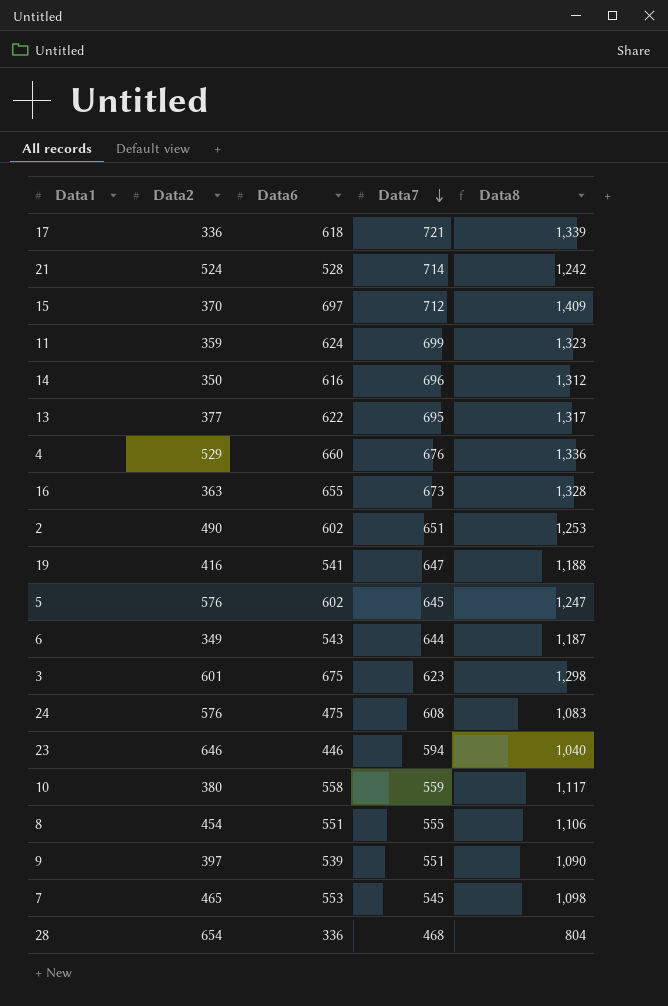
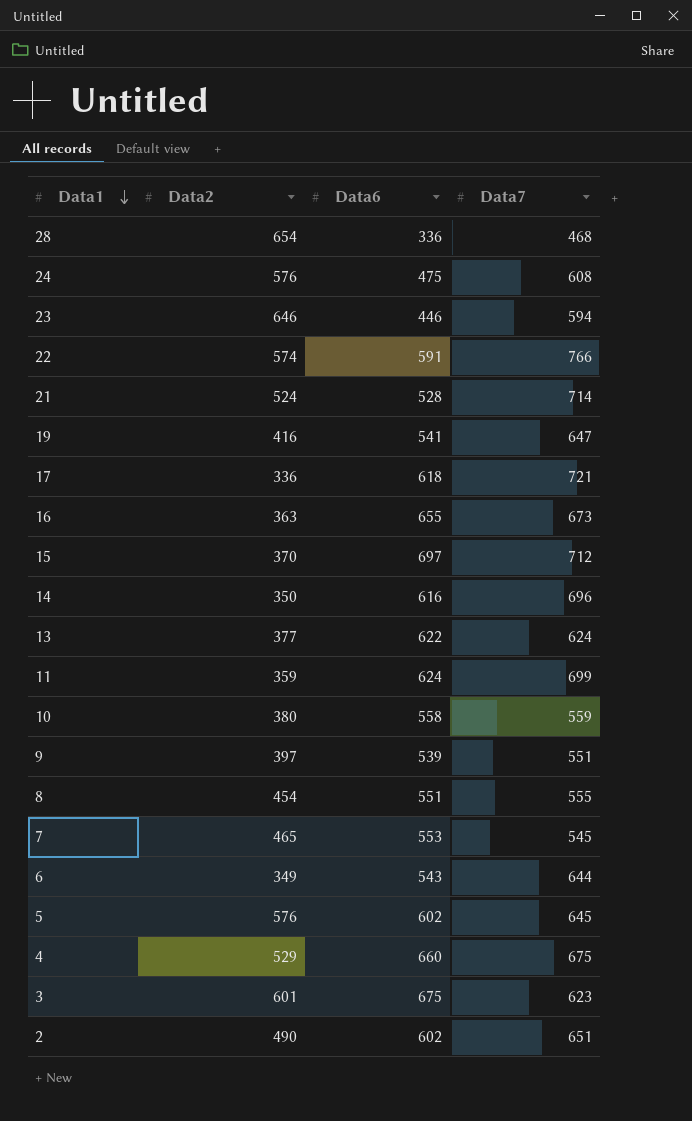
row order: Data7 descending -> Data1 descending
column Data8 | formula: [Data6] + [Data7] -> none
row 22: none -> 574 | 591 | 766
13 | Data7: 695 -> 624
4 | Data7: 676 -> 675

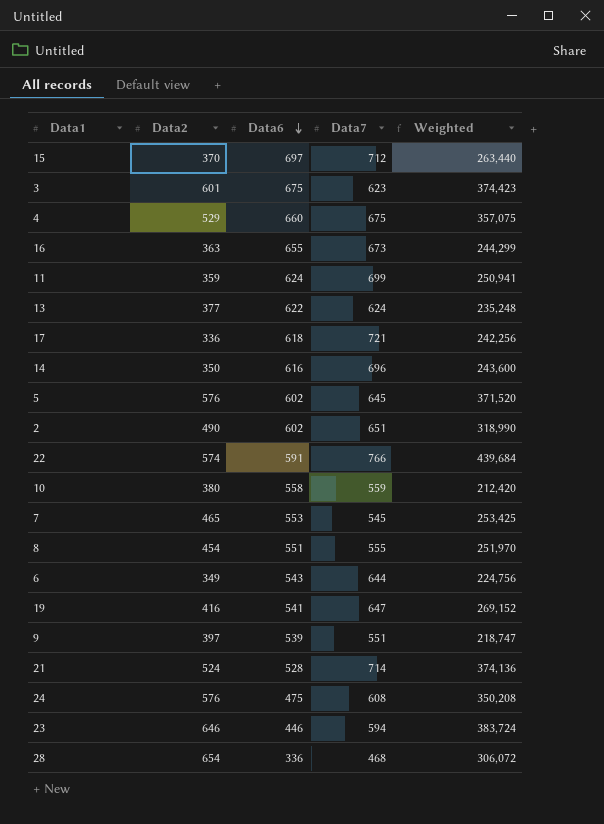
row order: Data1 descending -> Data6 descending
column Weighted | formula: none -> [Data2] * [Data7]

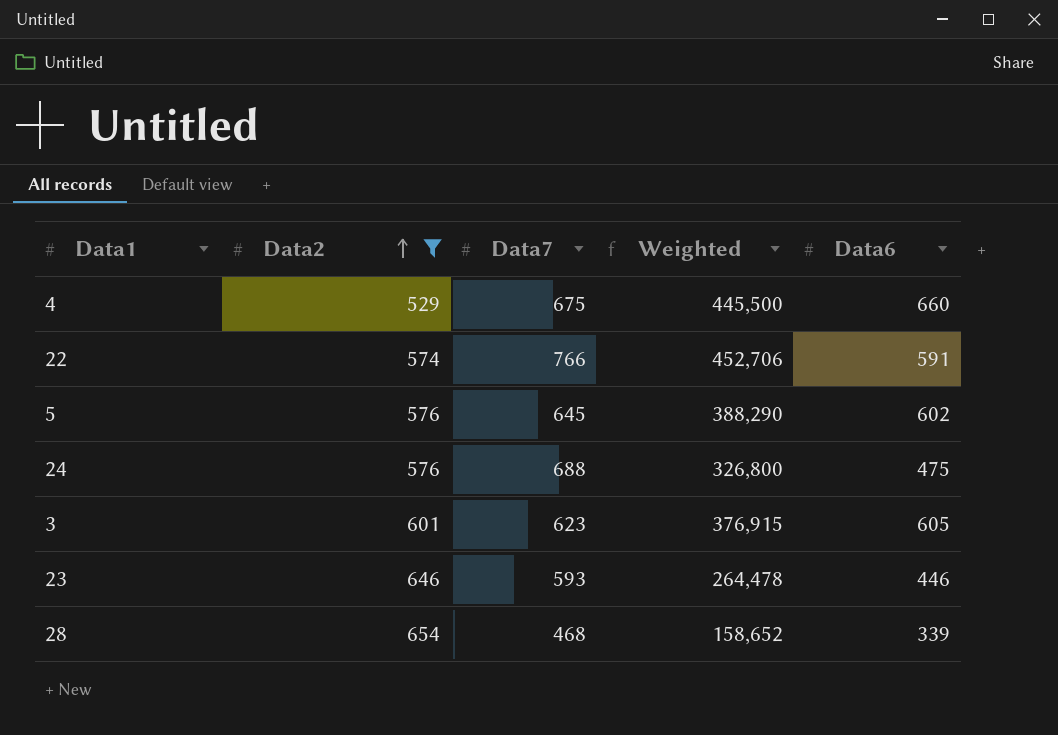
filter: none -> Data2 >= 529
row order: Data6 descending -> Data2 ascending
column Weighted | formula: [Data2] * [Data7] -> [Data7] * [Data6]
column Data6 | position: 3 -> 5
24 | Data7: 608 -> 688
3 | Data6: 675 -> 605
23 | Data7: 594 -> 593
28 | Data6: 336 -> 339

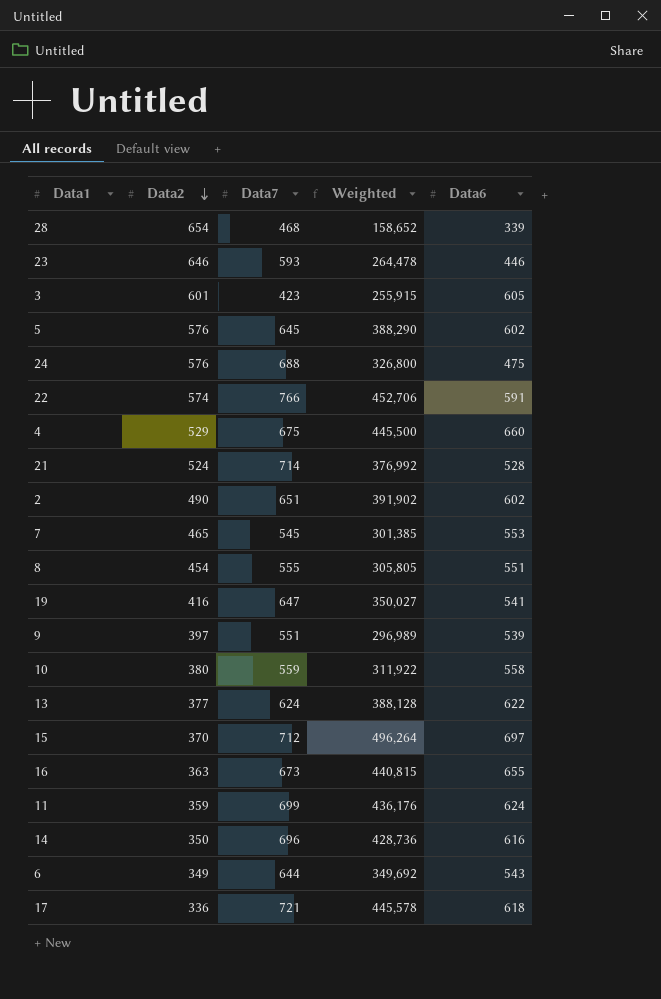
filter: Data2 >= 529 -> none
row order: Data2 ascending -> Data2 descending
3 | Data7: 623 -> 423
3 | Weighted: 376,915 -> 255,915

